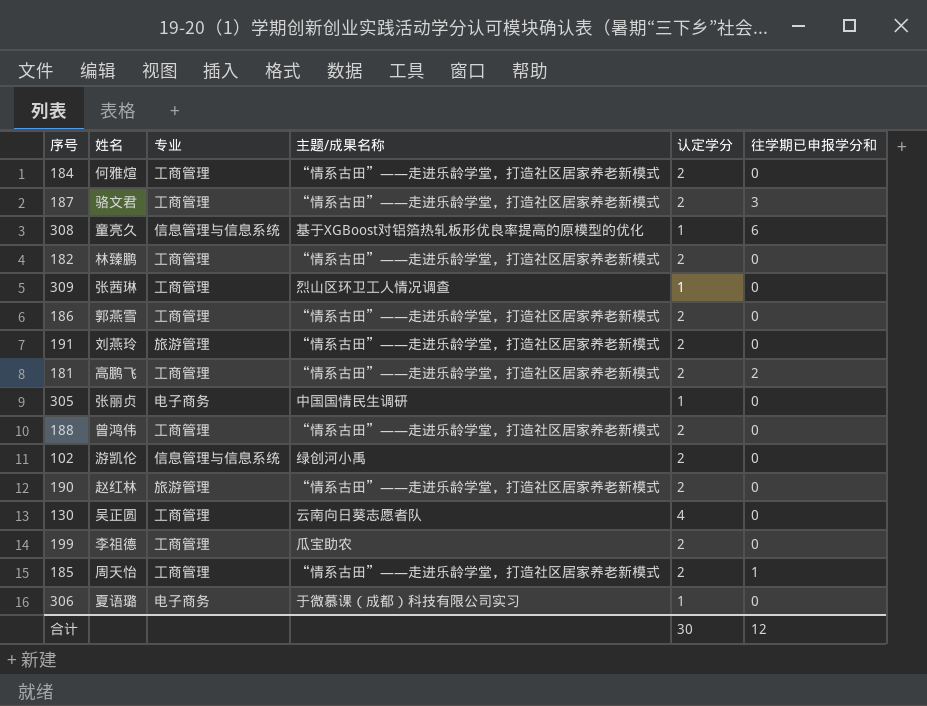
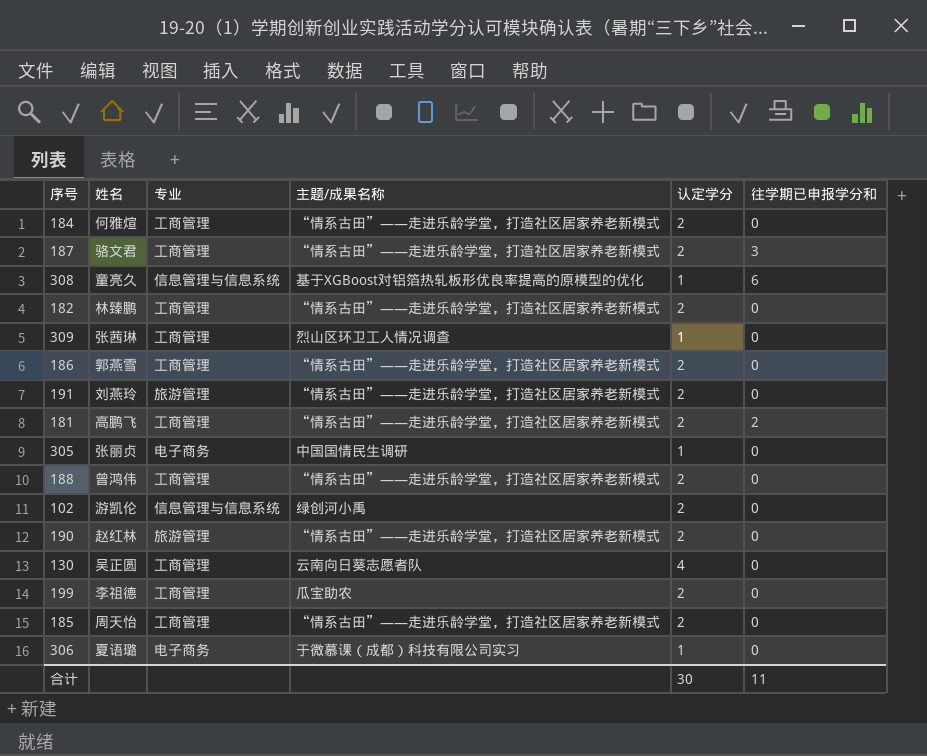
185 | 往学期已申报学分和: 1 -> 0
合计 | 往学期已申报学分和: 12 -> 11

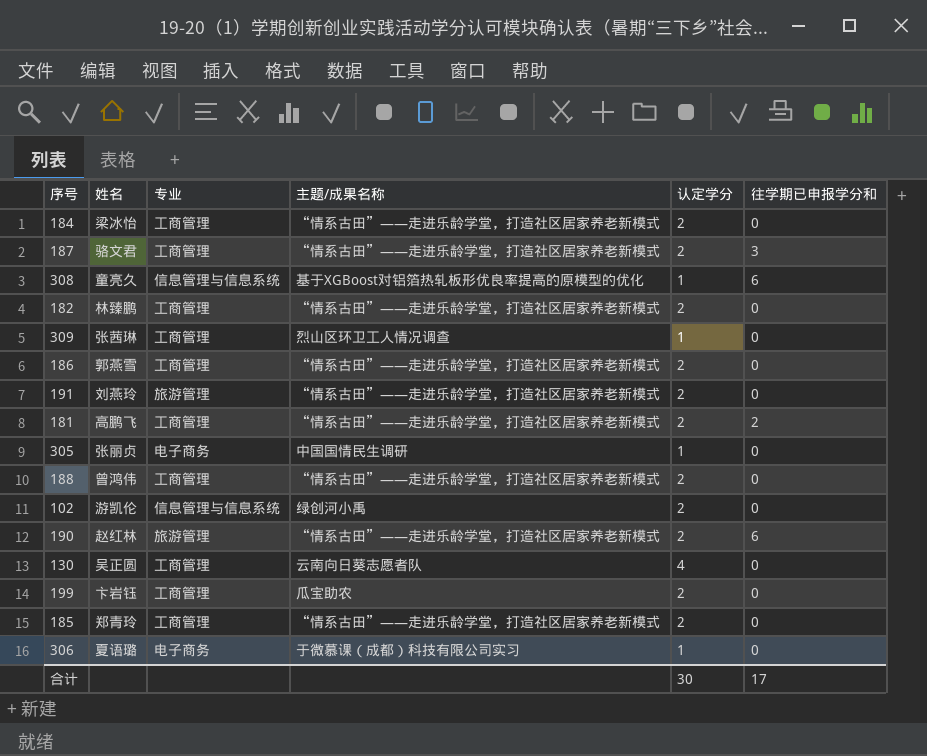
184 | 姓名: 何雅煊 -> 梁冰怡
190 | 往学期已申报学分和: 0 -> 6
199 | 姓名: 李祖德 -> 卞岩钰
185 | 姓名: 周天怡 -> 郑青玲
合计 | 往学期已申报学分和: 11 -> 17

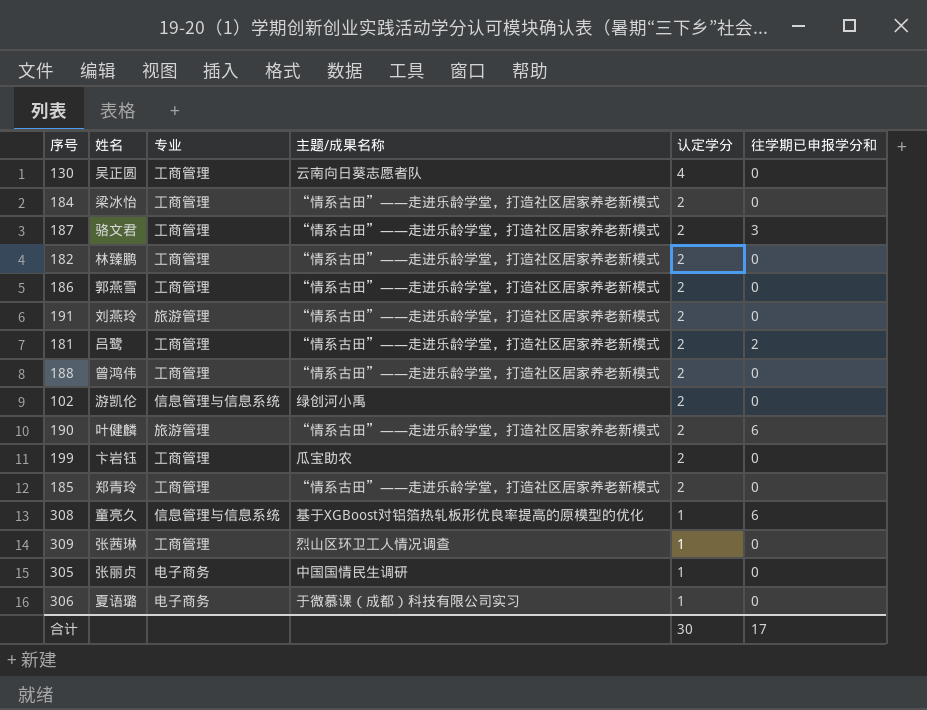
row order: none -> 认定学分 descending
181 | 姓名: 高鹏飞 -> 吕鹭
190 | 姓名: 赵红林 -> 叶健麟

